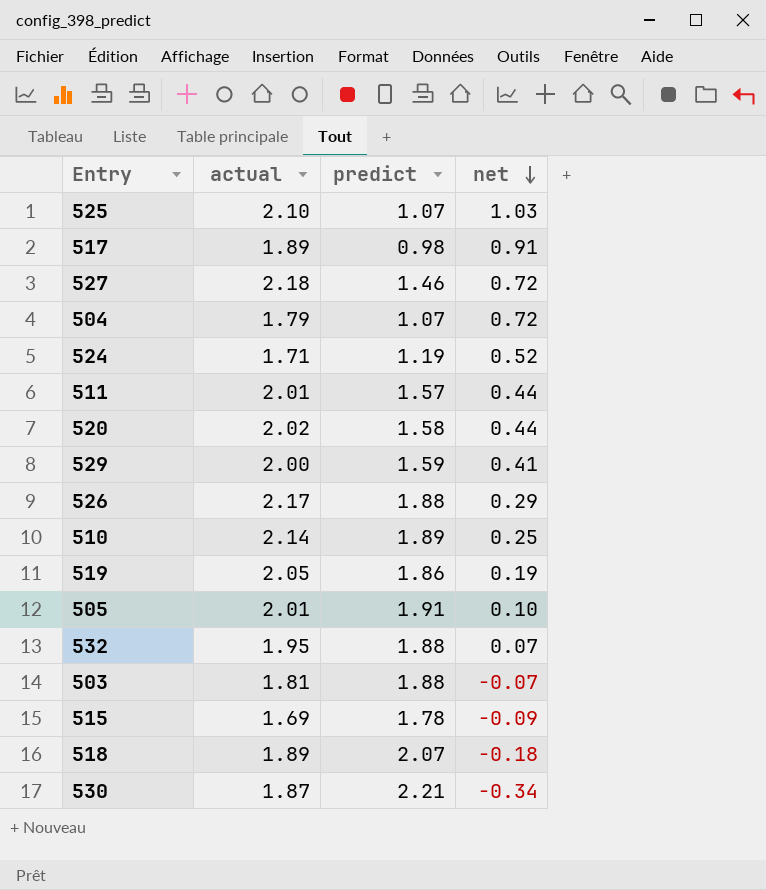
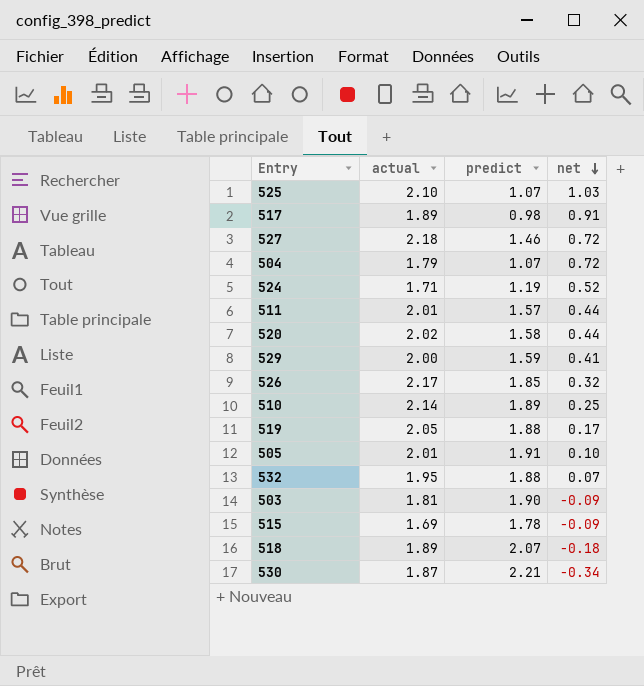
526 | predict: 1.88 -> 1.85
526 | net: 0.29 -> 0.32
519 | predict: 1.86 -> 1.88
519 | net: 0.19 -> 0.17
503 | predict: 1.88 -> 1.90
503 | net: -0.07 -> -0.09

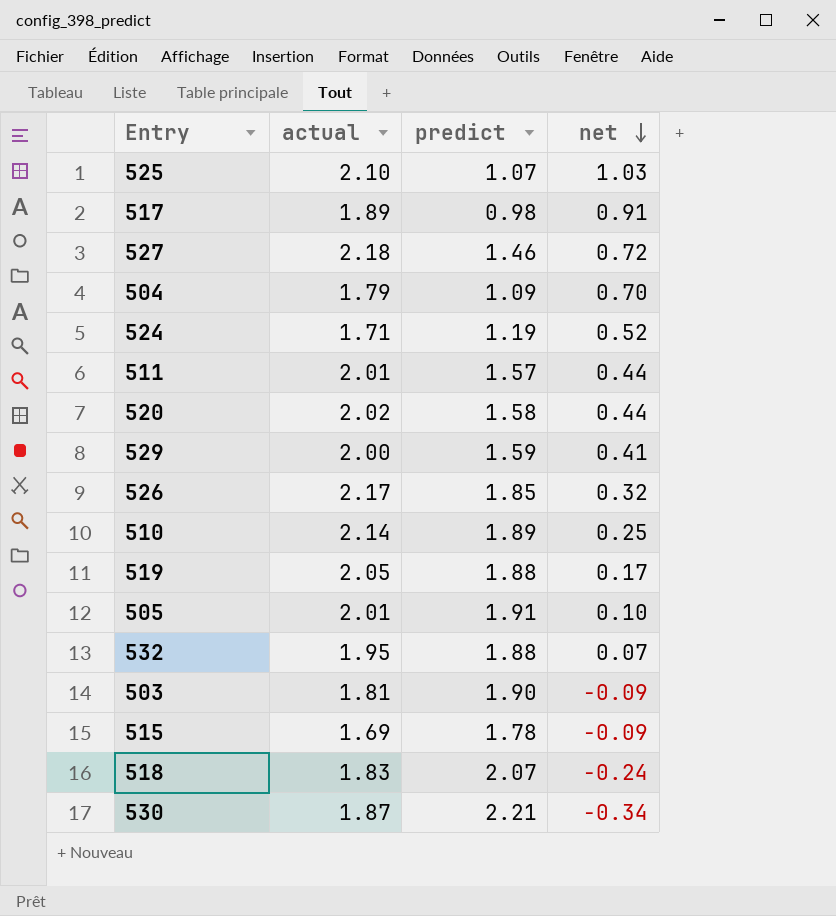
504 | predict: 1.07 -> 1.09
504 | net: 0.72 -> 0.70
518 | actual: 1.89 -> 1.83
518 | net: -0.18 -> -0.24

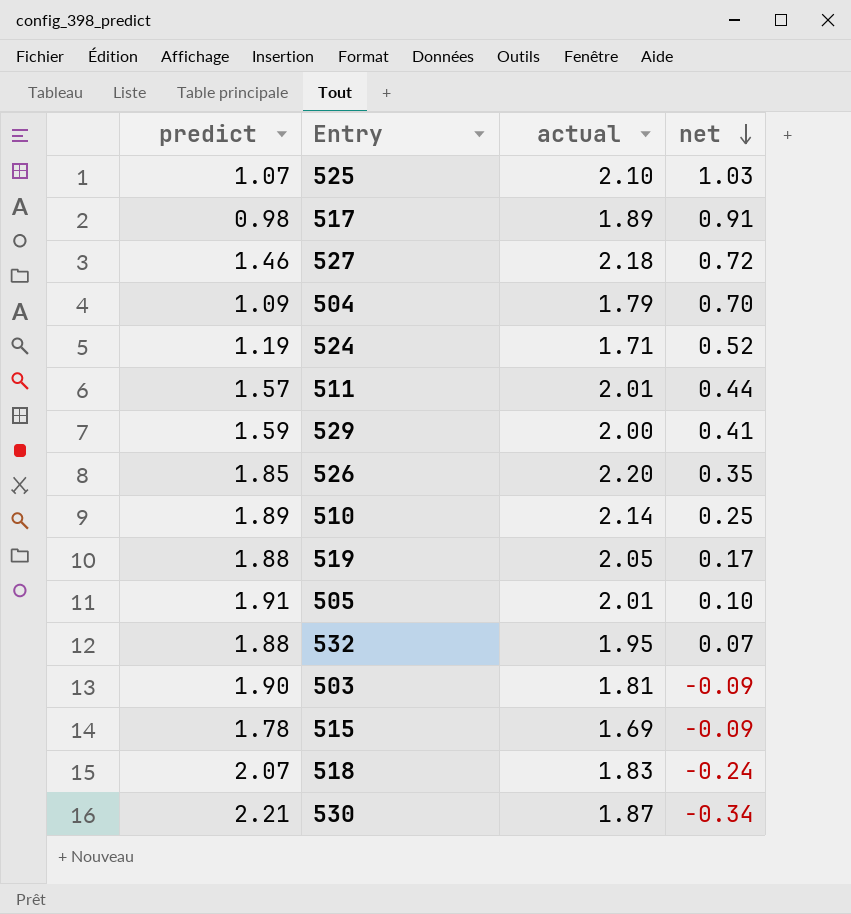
column predict | position: 3 -> 1
row 520: 2.02 | 1.58 | 0.44 -> none
526 | actual: 2.17 -> 2.20
526 | net: 0.32 -> 0.35

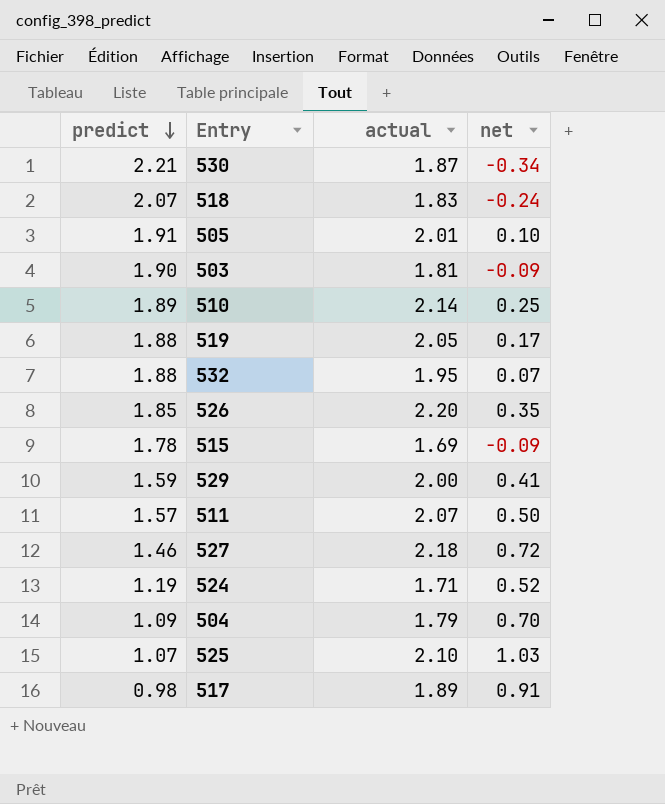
row order: net descending -> predict descending
511 | actual: 2.01 -> 2.07
511 | net: 0.44 -> 0.50

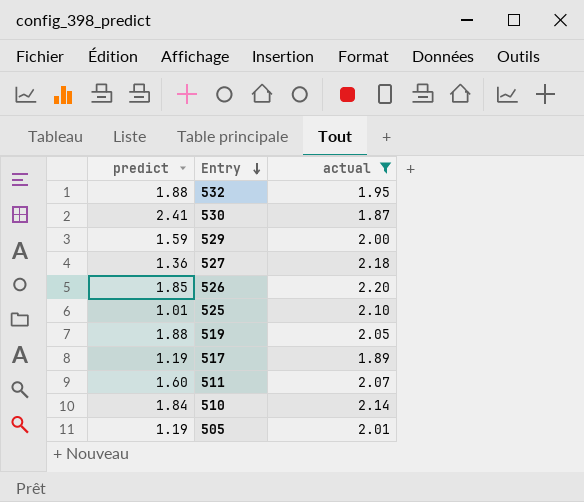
filter: none -> actual >= 1.87
row order: predict descending -> Entry descending
column net | formula: [actual] - [predict] -> none
530 | predict: 2.21 -> 2.41
527 | predict: 1.46 -> 1.36
525 | predict: 1.07 -> 1.01
517 | predict: 0.98 -> 1.19
511 | predict: 1.57 -> 1.60
510 | predict: 1.89 -> 1.84
505 | predict: 1.91 -> 1.19

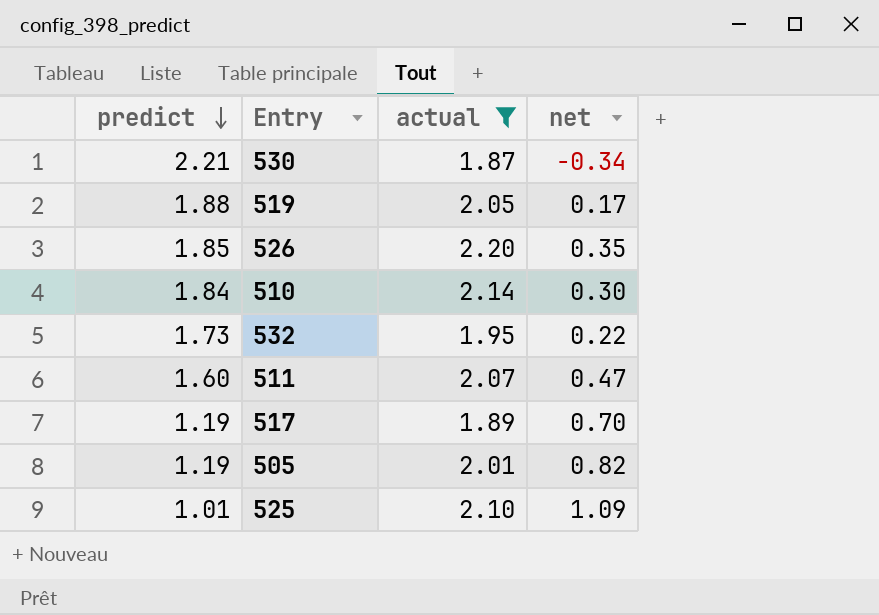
row order: Entry descending -> predict descending
column net | formula: none -> [actual] - [predict]
row 529: 1.59 | 2.00 -> none
row 527: 1.36 | 2.18 -> none
530 | predict: 2.41 -> 2.21
532 | predict: 1.88 -> 1.73

